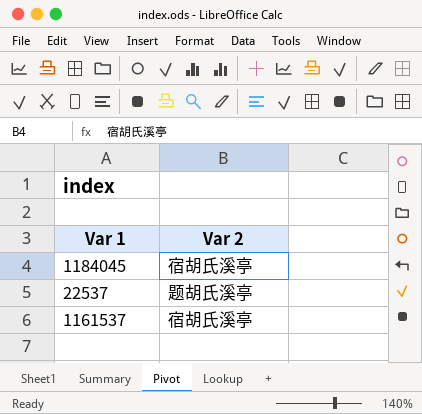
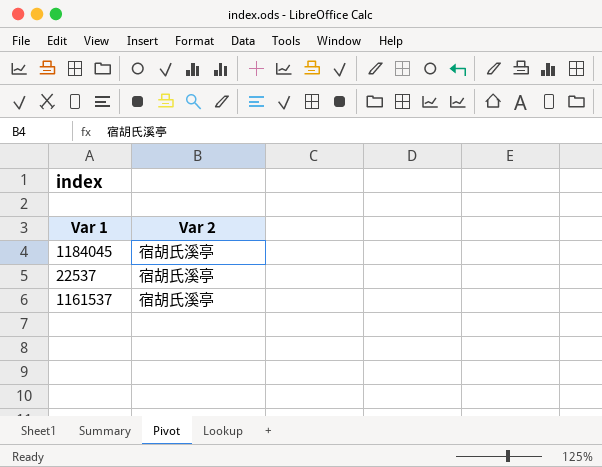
22537 | Var 2: 题胡氏溪亭 -> 宿胡氏溪亭

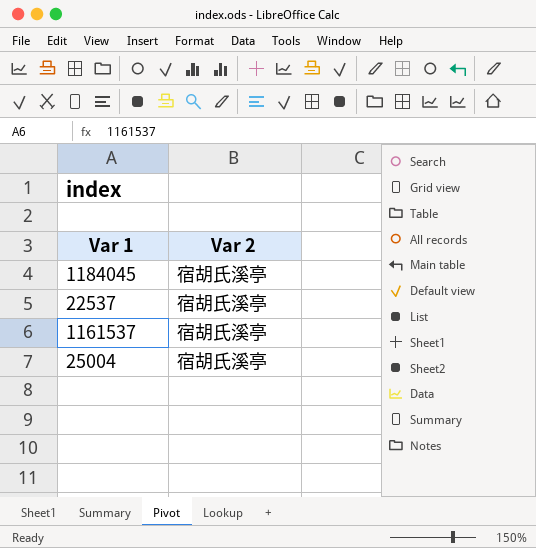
row 25004: none -> 宿胡氏溪亭

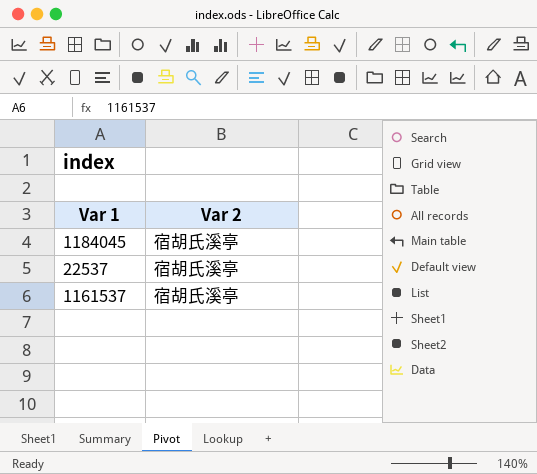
row 25004: 宿胡氏溪亭 -> none

